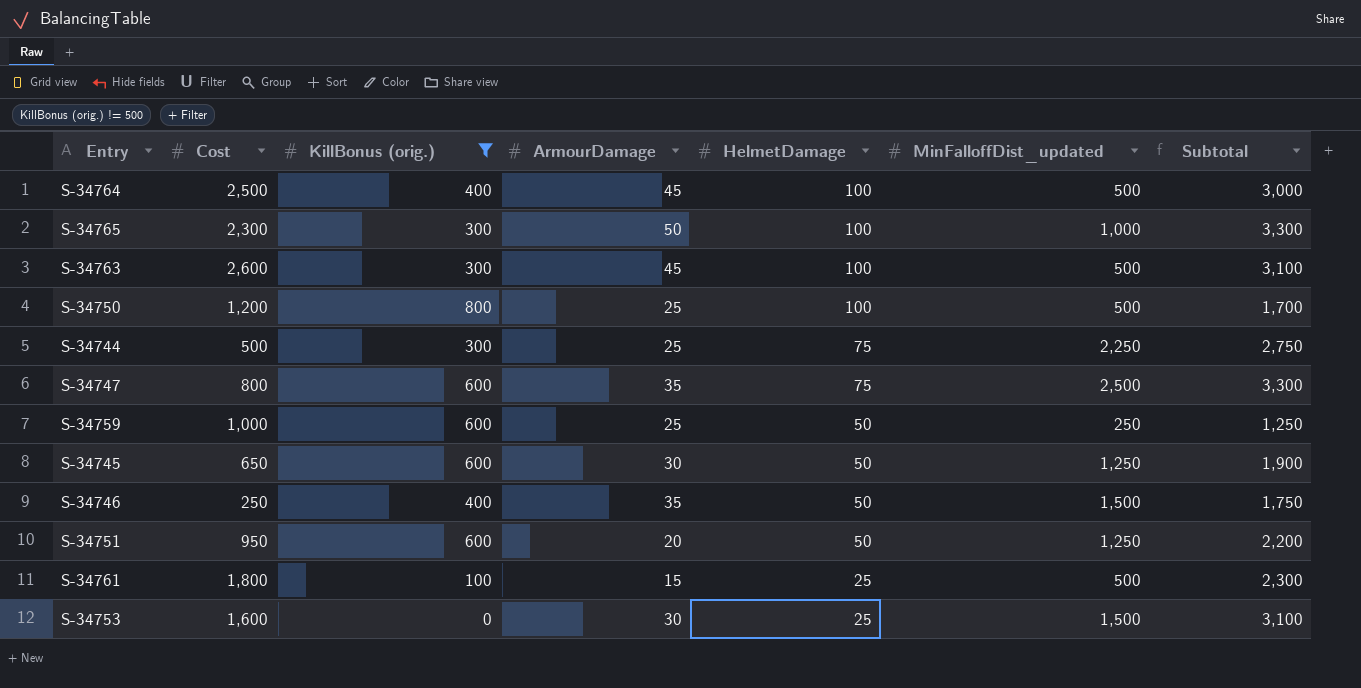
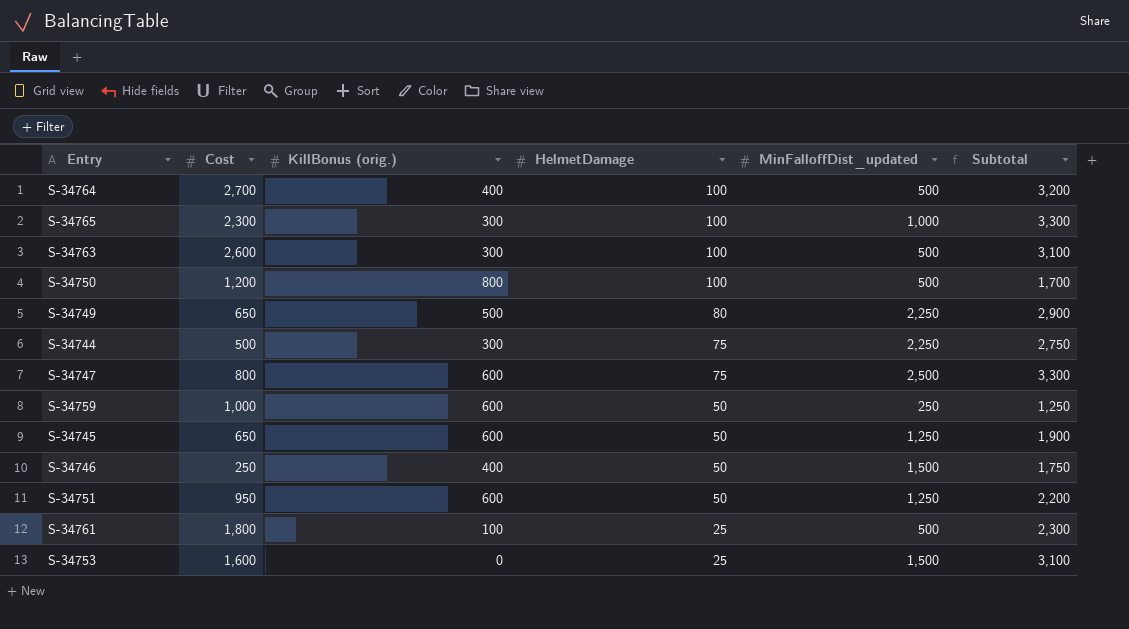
filter: KillBonus (orig.) != 500 -> none
column ArmourDamage | position: 4 -> none
S-34764 | Cost: 2,500 -> 2,700
S-34764 | Subtotal: 3,000 -> 3,200

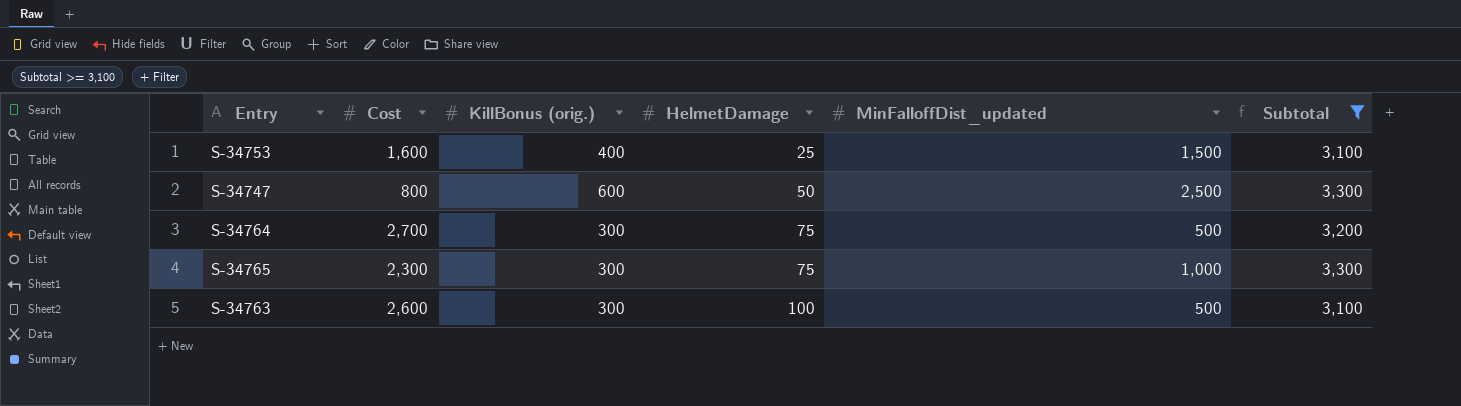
filter: none -> Subtotal >= 3,100
row order: HelmetDamage descending -> HelmetDamage ascending
S-34753 | KillBonus (orig.): 0 -> 400
S-34747 | HelmetDamage: 75 -> 50
S-34764 | KillBonus (orig.): 400 -> 300
S-34764 | HelmetDamage: 100 -> 75
S-34765 | HelmetDamage: 100 -> 75

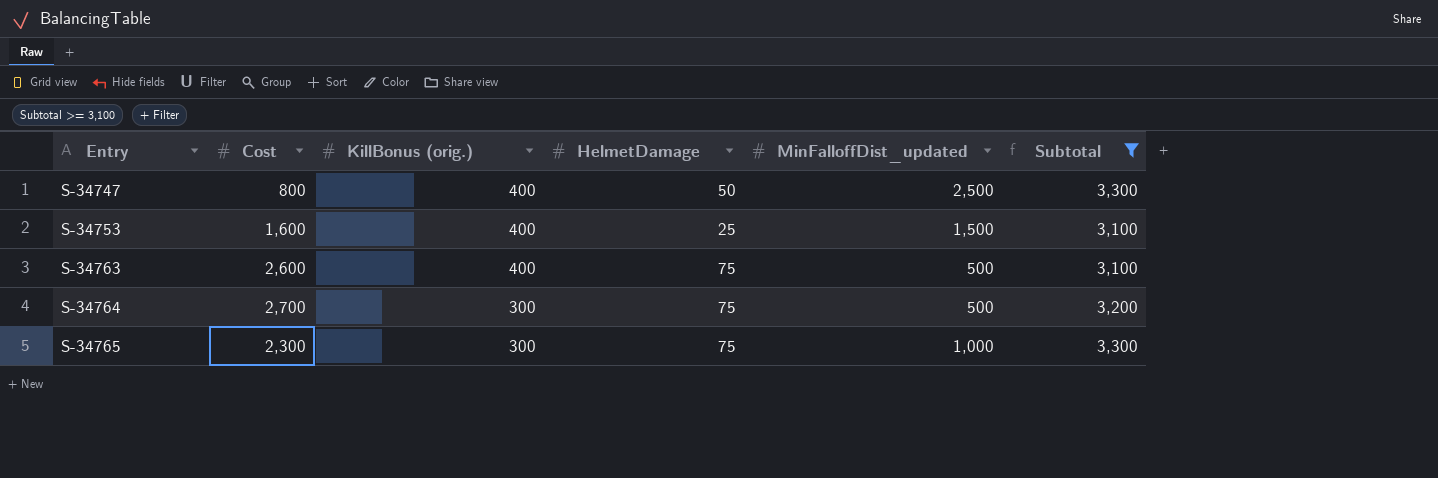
row order: HelmetDamage ascending -> Entry ascending
S-34747 | KillBonus (orig.): 600 -> 400
S-34763 | KillBonus (orig.): 300 -> 400
S-34763 | HelmetDamage: 100 -> 75

